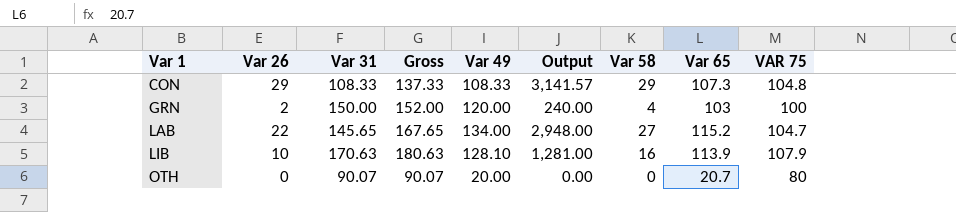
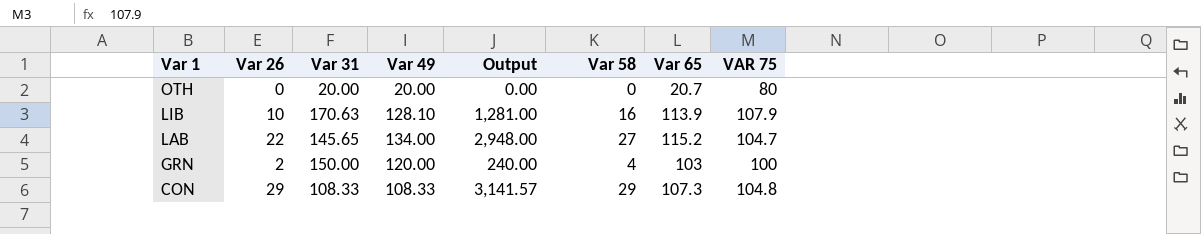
row order: Var 1 ascending -> Var 1 descending
column Gross | formula: [Var 26] + [Var 31] -> none
OTH | Var 31: 90.07 -> 20.00

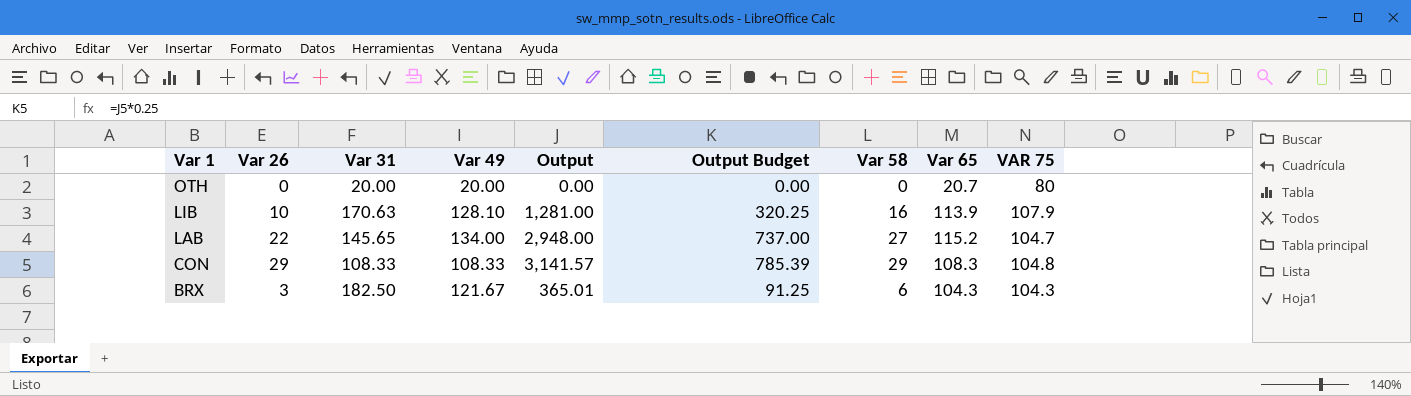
column Output Budget | formula: none -> [Output] * 0.25
row GRN: 2 | 150.00 | 120.00 | 240.00 | 4 | 103 | 100 -> none
CON | Var 65: 107.3 -> 108.3
row BRX: none -> 3 | 182.50 | 121.67 | 365.01 | 91.25 | 6 | 104.3 | 104.3

